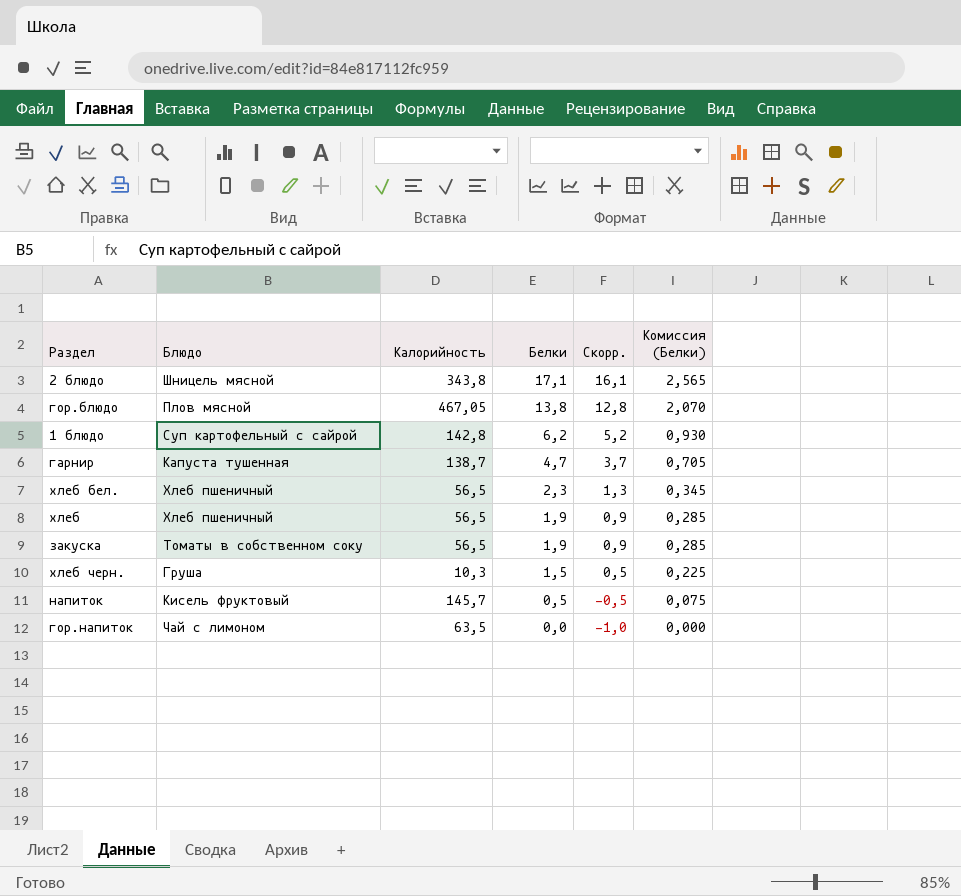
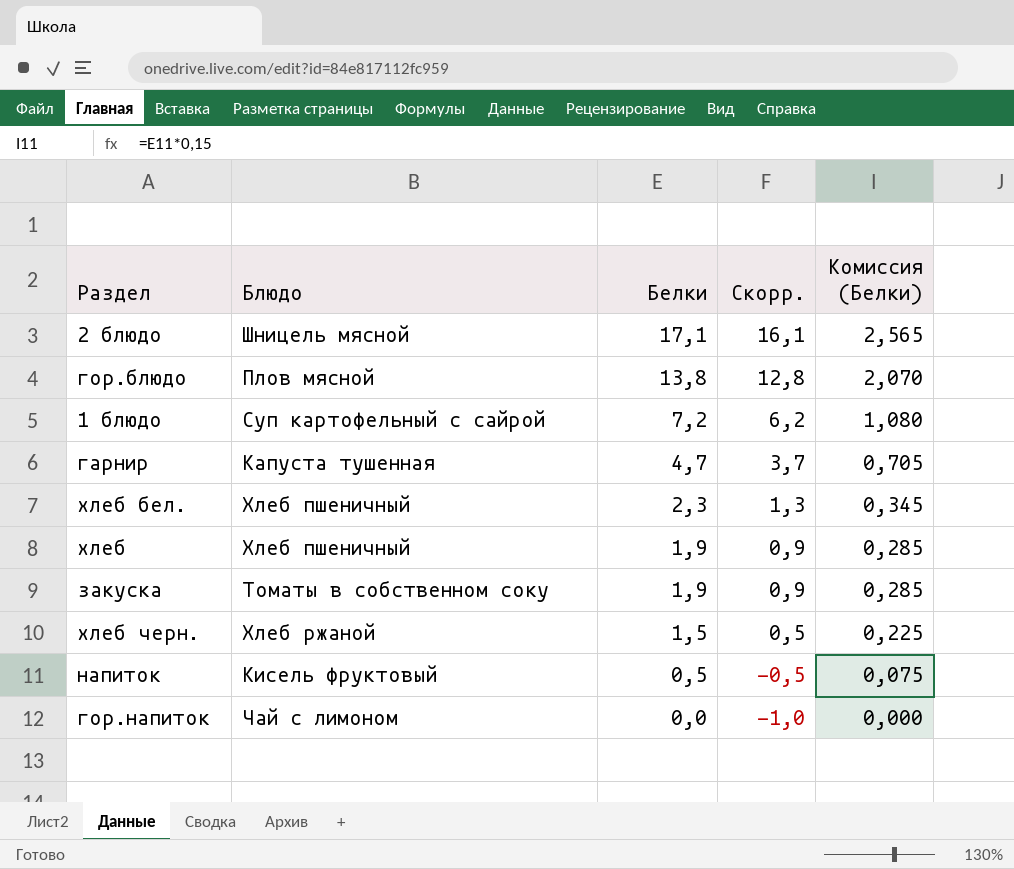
column Калорийность | position: 3 -> none
1 блюдо | Белки: 6,2 -> 7,2
1 блюдо | Скорр.: 5,2 -> 6,2
1 блюдо | Комиссия (Белки): 0,930 -> 1,080
хлеб черн. | Блюдо: Груша -> Хлеб ржаной

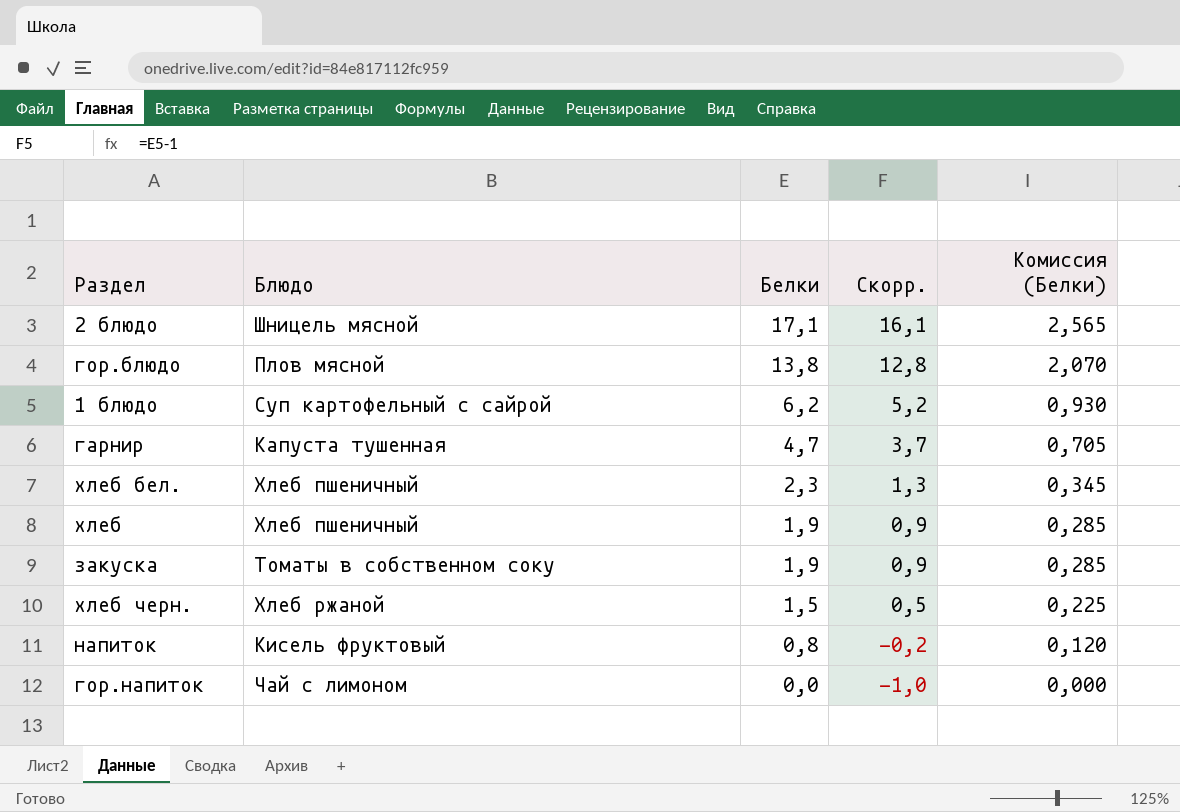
1 блюдо | Белки: 7,2 -> 6,2
1 блюдо | Скорр.: 6,2 -> 5,2
1 блюдо | Комиссия (Белки): 1,080 -> 0,930
напиток | Белки: 0,5 -> 0,8
напиток | Скорр.: -0,5 -> -0,2
напиток | Комиссия (Белки): 0,075 -> 0,120

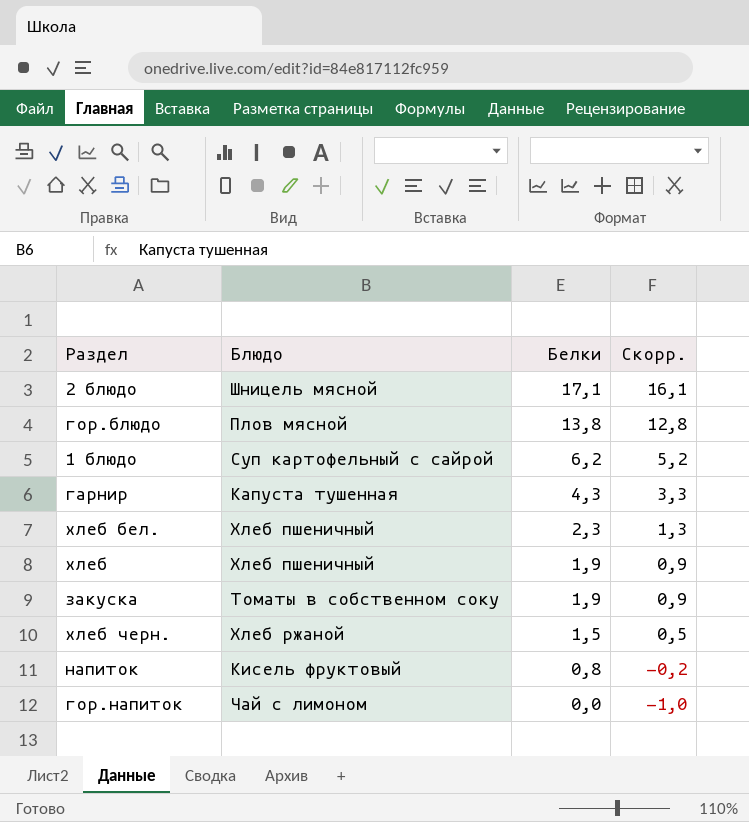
column Комиссия (Белки) | formula: [Белки] * 0,15 -> none
гарнир | Белки: 4,7 -> 4,3
гарнир | Скорр.: 3,7 -> 3,3

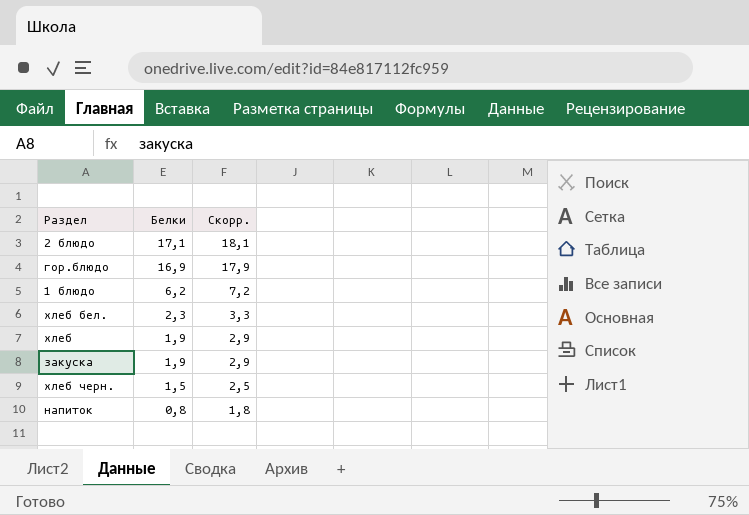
column Блюдо | position: 2 -> none
column Скорр. | formula: [Белки] - 1 -> [Белки] + 1
row гарнир: Капуста тушенная | 4,3 | 3,3 -> none
row гор.напиток: Чай с лимоном | 0,0 | -1,0 -> none
гор.блюдо | Белки: 13,8 -> 16,9

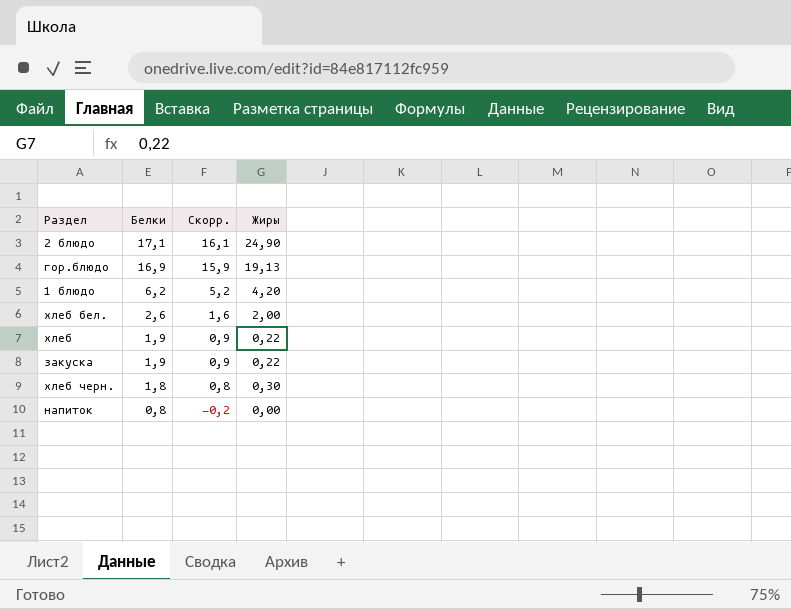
column Скорр. | formula: [Белки] + 1 -> [Белки] - 1
column Жиры | position: none -> 4
хлеб бел. | Белки: 2,3 -> 2,6
хлеб черн. | Белки: 1,5 -> 1,8

